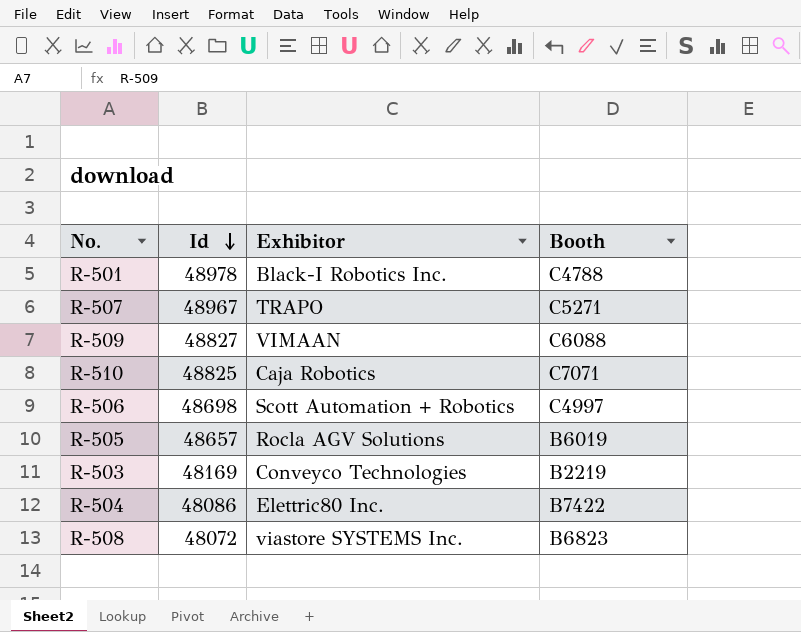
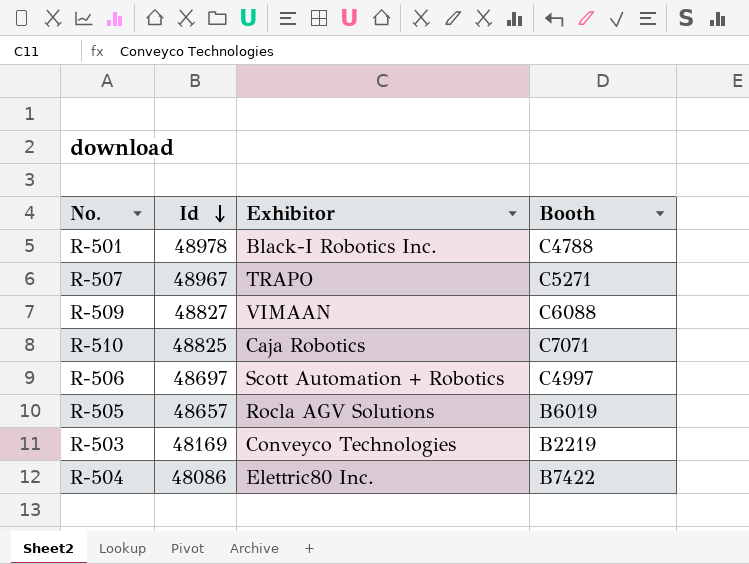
row R-508: 48072 | viastore SYSTEMS Inc. | B6823 -> none
R-506 | Id: 48698 -> 48697

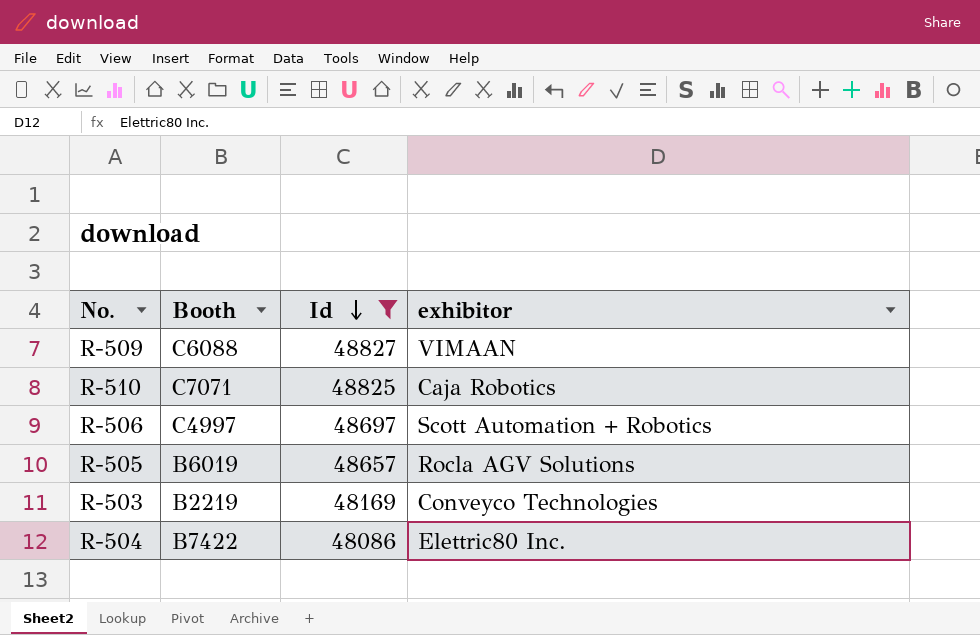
filter: none -> Id <= 48827
column Booth | position: 4 -> 2
column name: Exhibitor -> exhibitor

